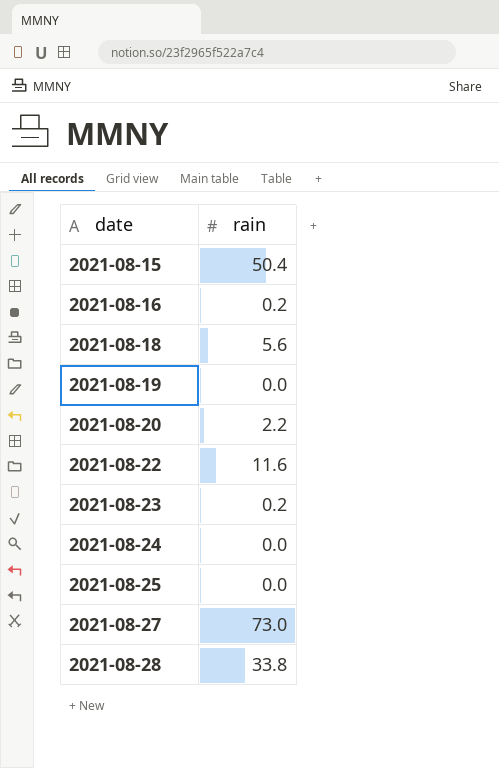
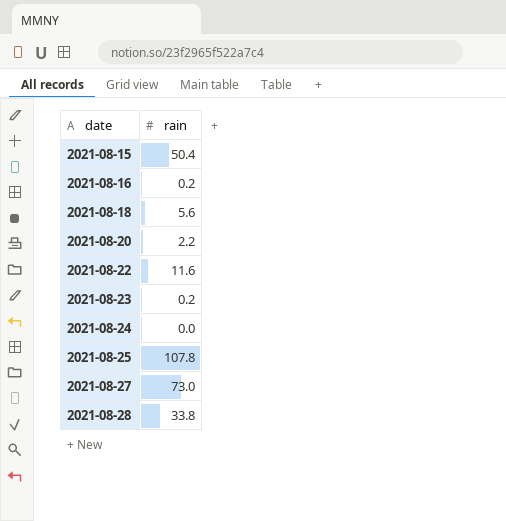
row 2021-08-19: 0.0 -> none
2021-08-25 | rain: 0.0 -> 107.8

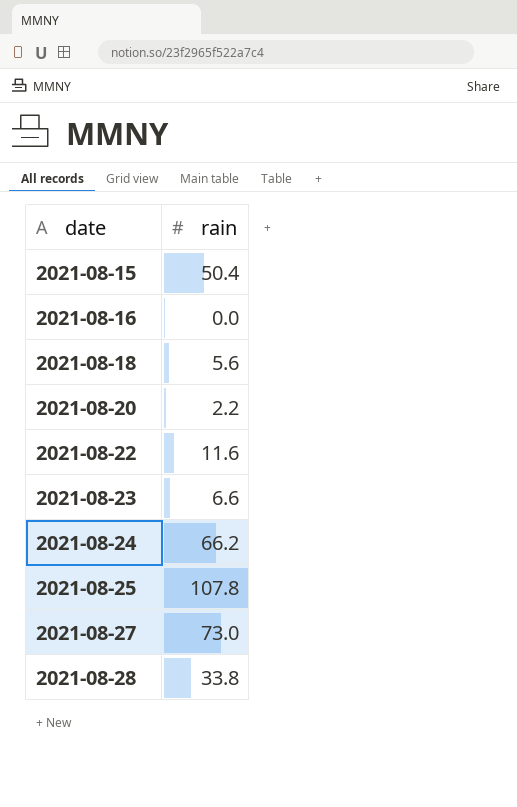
2021-08-16 | rain: 0.2 -> 0.0
2021-08-23 | rain: 0.2 -> 6.6
2021-08-24 | rain: 0.0 -> 66.2

